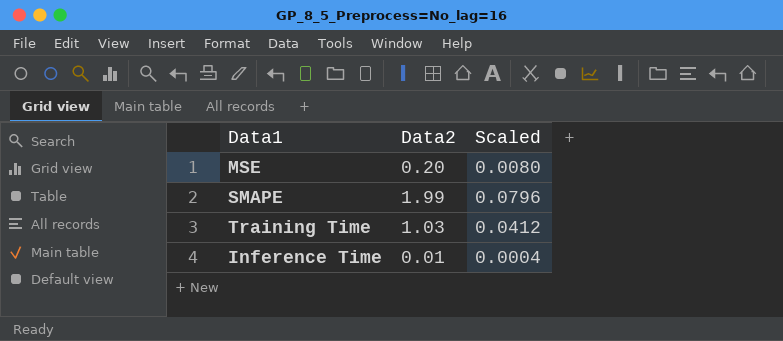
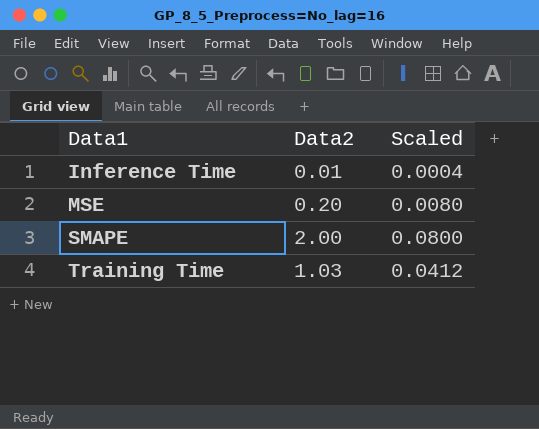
row order: none -> Data1 ascending
SMAPE | Data2: 1.99 -> 2.00
SMAPE | Scaled: 0.0796 -> 0.0800

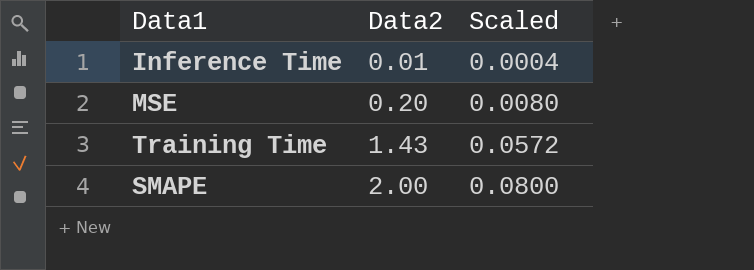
row order: Data1 ascending -> Data2 ascending
Training Time | Data2: 1.03 -> 1.43
Training Time | Scaled: 0.0412 -> 0.0572

